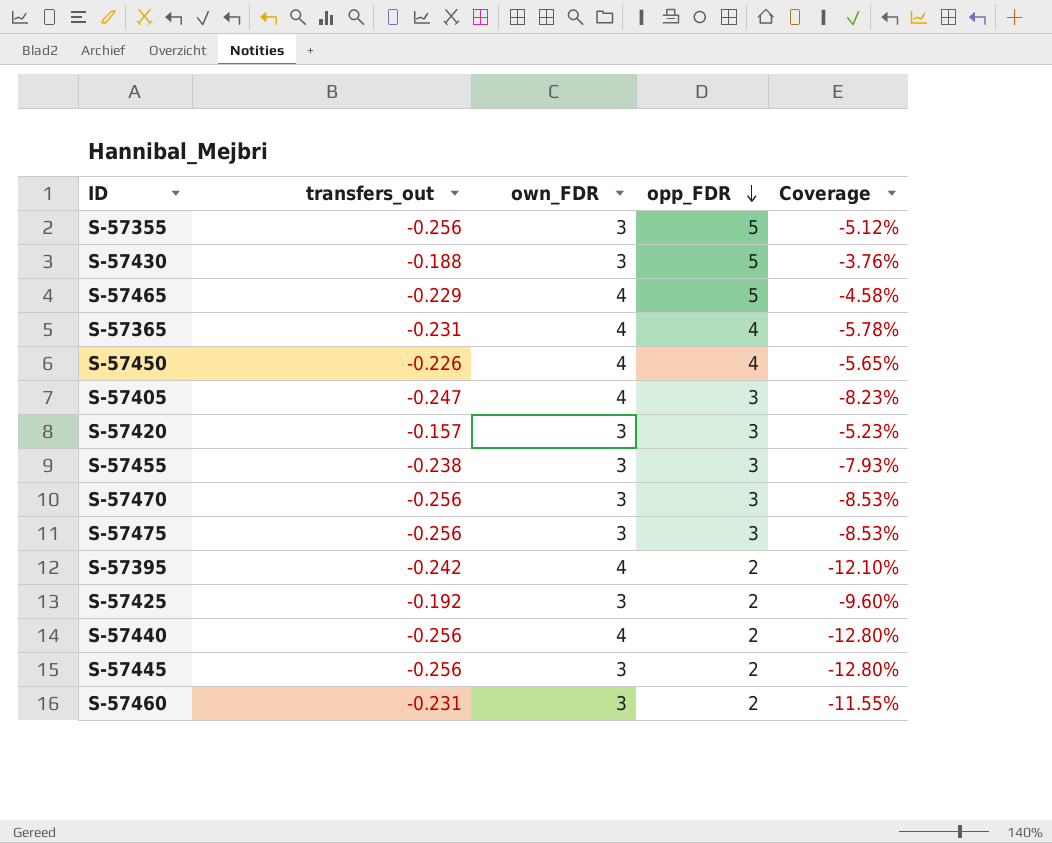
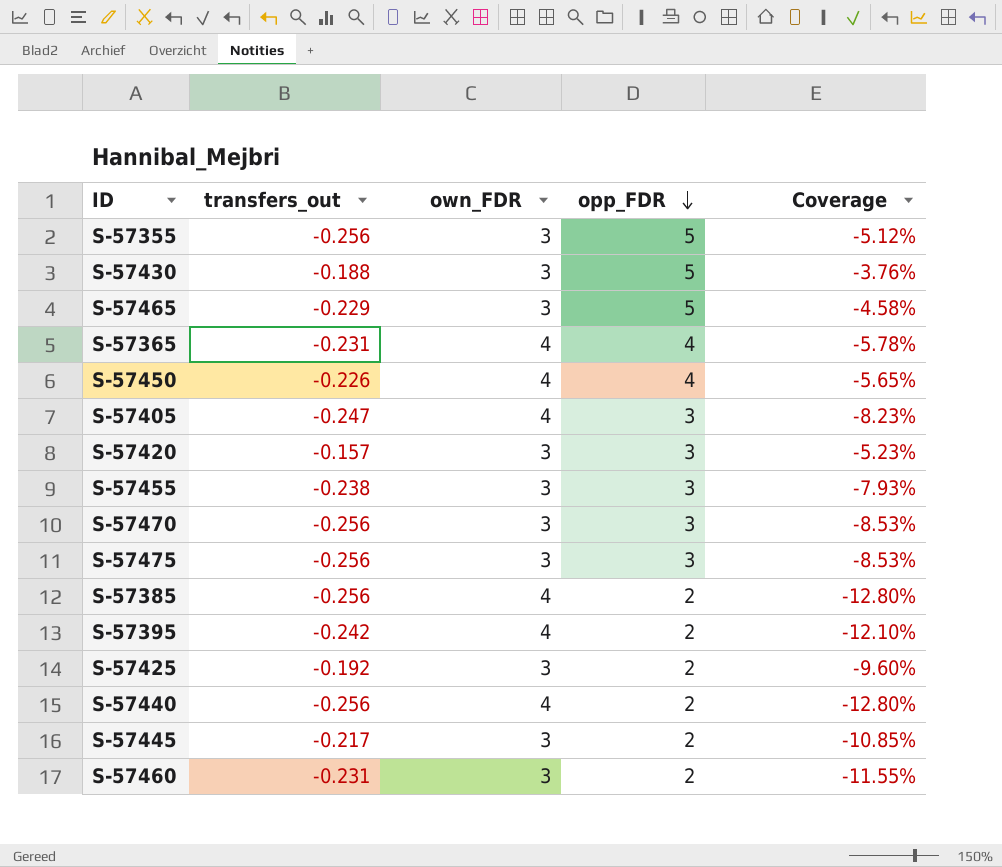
S-57465 | own_FDR: 4 -> 3
row S-57385: none -> -0.256 | 4 | 2 | -12.80%
S-57445 | transfers_out: -0.256 -> -0.217
S-57445 | Coverage: -12.80% -> -10.85%

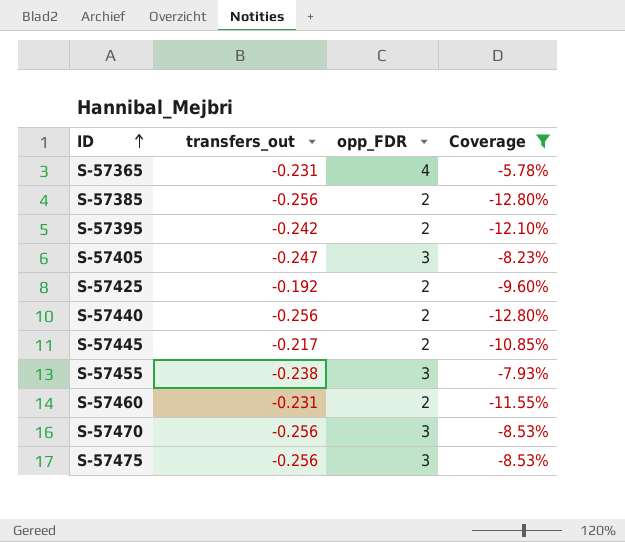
filter: none -> Coverage <= -5.78%
row order: opp_FDR descending -> ID ascending
column own_FDR | position: 3 -> none

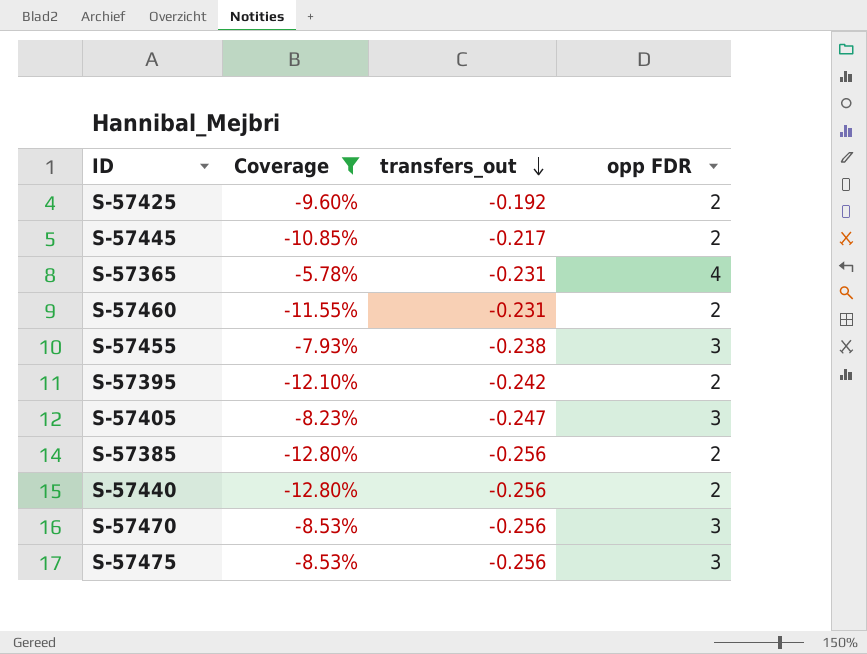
row order: ID ascending -> transfers_out descending
column Coverage | position: 4 -> 2
column name: opp_FDR -> opp FDR

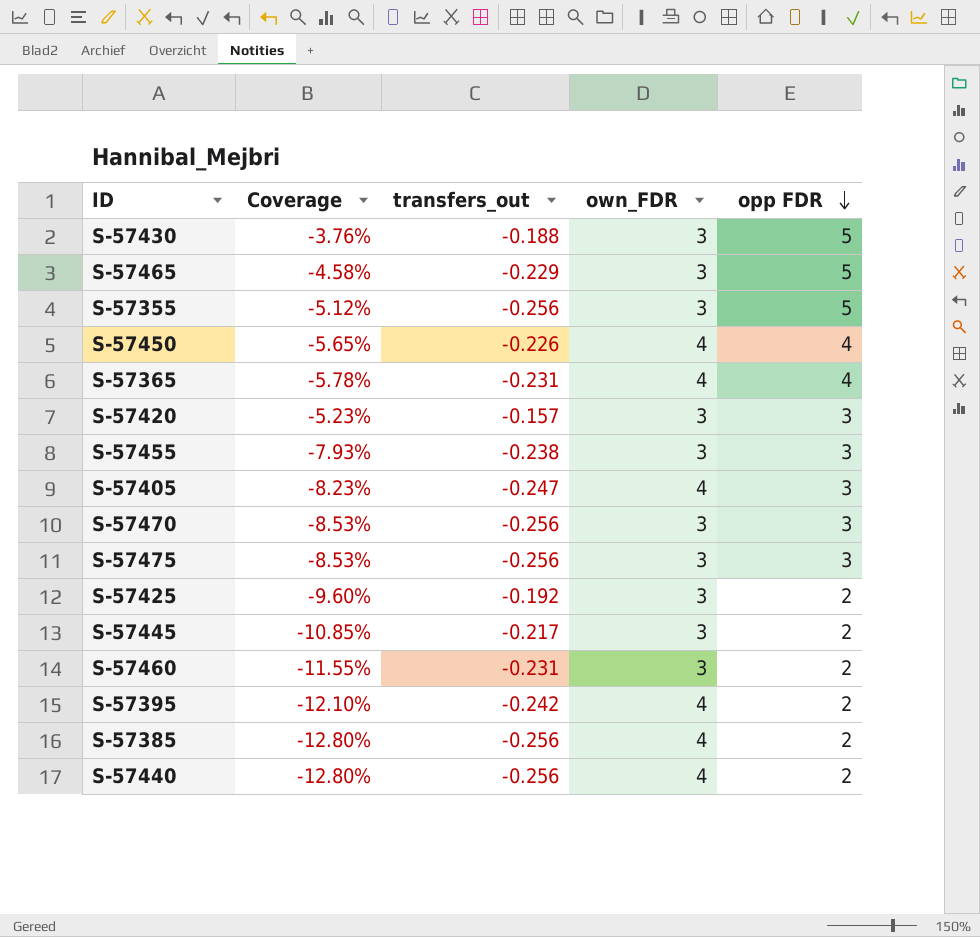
filter: Coverage <= -5.78% -> none
row order: transfers_out descending -> opp FDR descending
column own_FDR | position: none -> 4

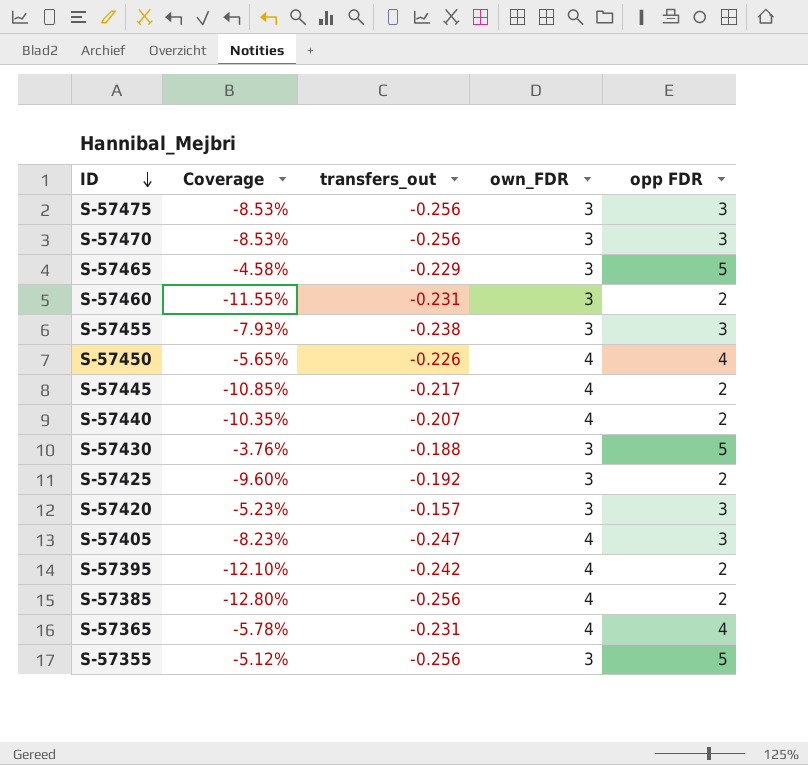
row order: opp FDR descending -> ID descending
S-57445 | own_FDR: 3 -> 4
S-57440 | Coverage: -12.80% -> -10.35%
S-57440 | transfers_out: -0.256 -> -0.207

